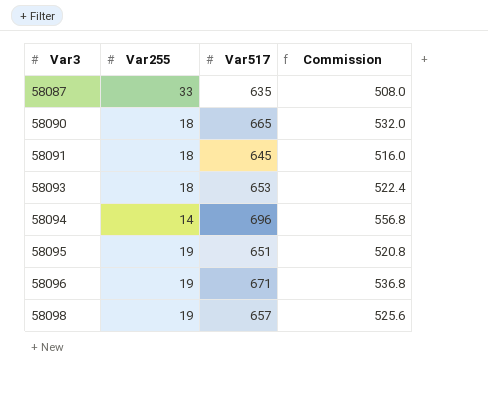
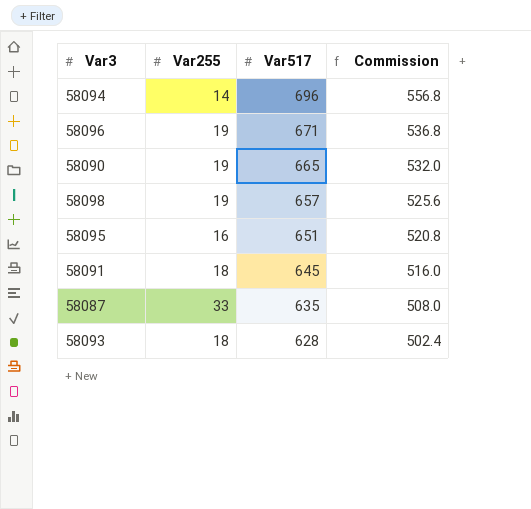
row order: Var3 ascending -> Var517 descending
58090 | Var255: 18 -> 19
58095 | Var255: 19 -> 16
58093 | Var517: 653 -> 628
58093 | Commission: 522.4 -> 502.4

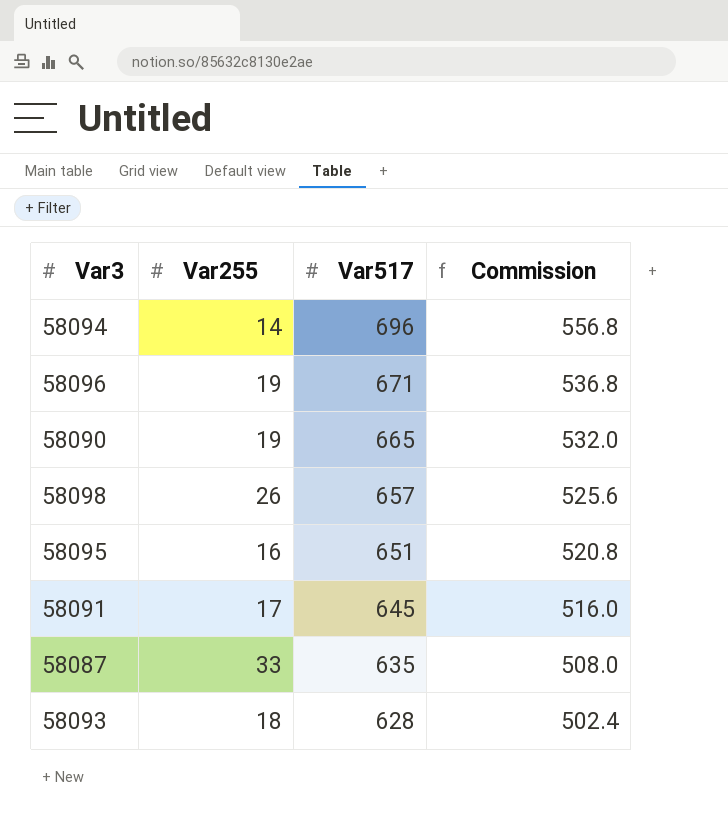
58098 | Var255: 19 -> 26
58091 | Var255: 18 -> 17

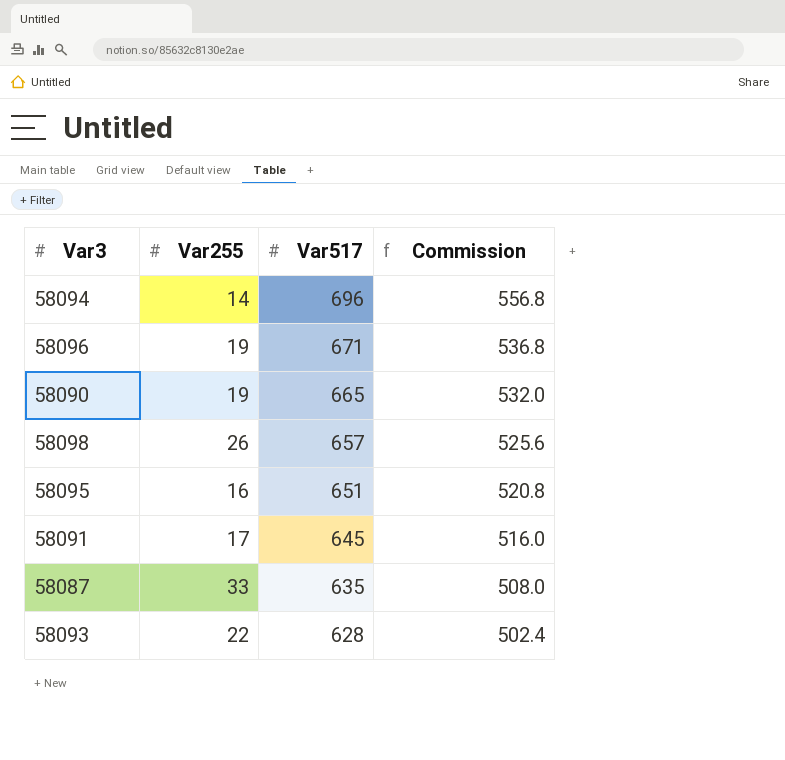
58093 | Var255: 18 -> 22

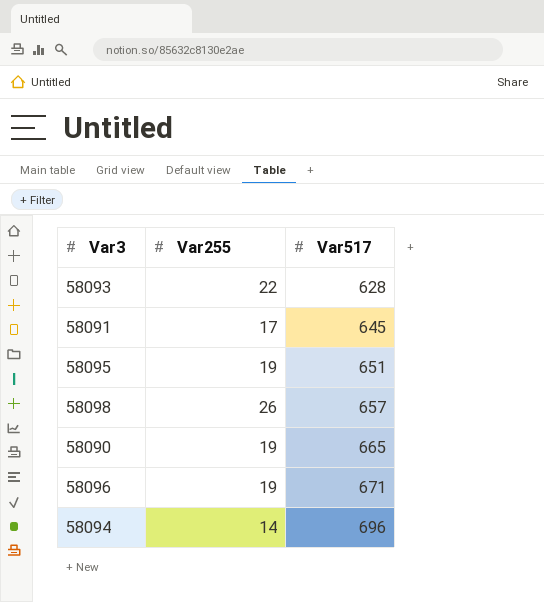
row order: Var517 descending -> Var517 ascending
column Commission | formula: [Var517] * 0.8 -> none
row 58087: 33 | 635 | 508.0 -> none
58095 | Var255: 16 -> 19

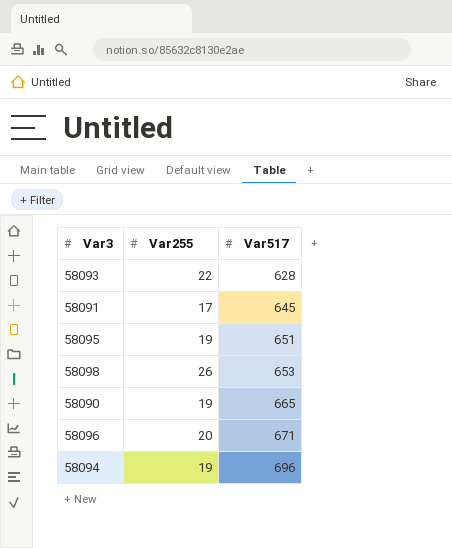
58098 | Var517: 657 -> 653
58096 | Var255: 19 -> 20
58094 | Var255: 14 -> 19

